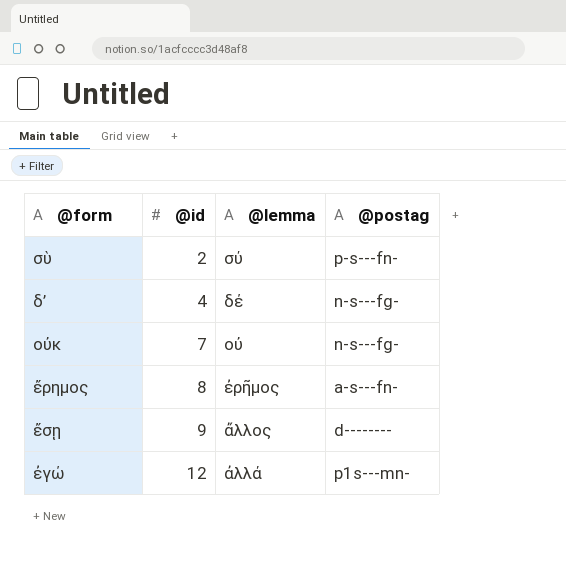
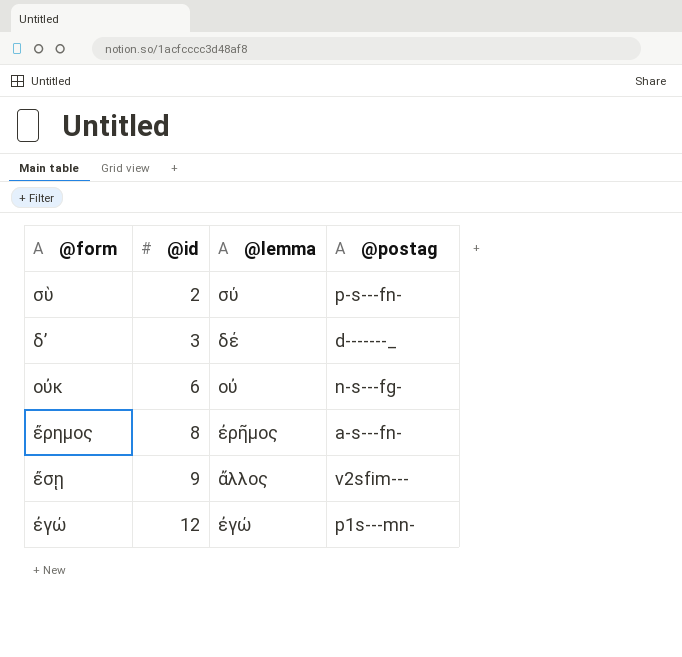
δ’ | @id: 4 -> 3
δ’ | @postag: n-s---fg- -> d-------_
οὐκ | @id: 7 -> 6
ἔσῃ | @postag: d-------- -> v2sfim---
ἐγώ | @lemma: ἀλλά -> ἐγώ

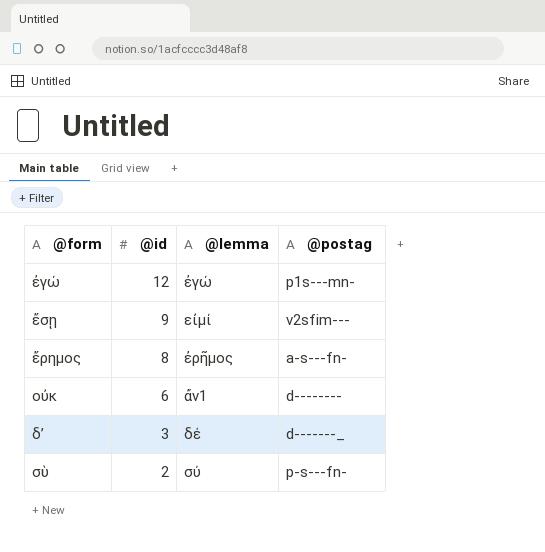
row order: @id ascending -> @id descending
ἔσῃ | @lemma: ἄλλος -> εἰμί
οὐκ | @lemma: οὐ -> ἄν1
οὐκ | @postag: n-s---fg- -> d--------

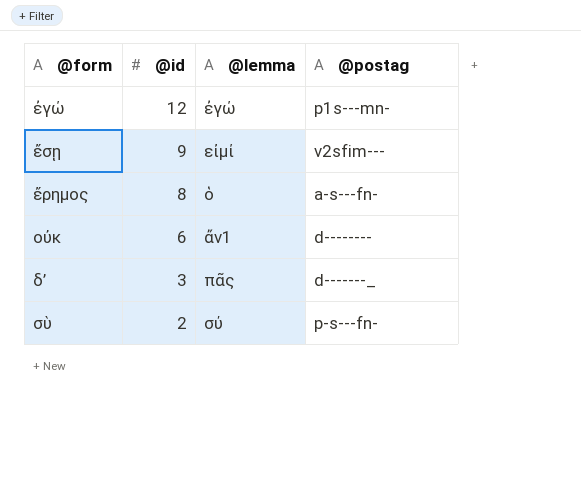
ἔρημος | @lemma: ἐρῆμος -> ὁ
δ’ | @lemma: δέ -> πᾶς

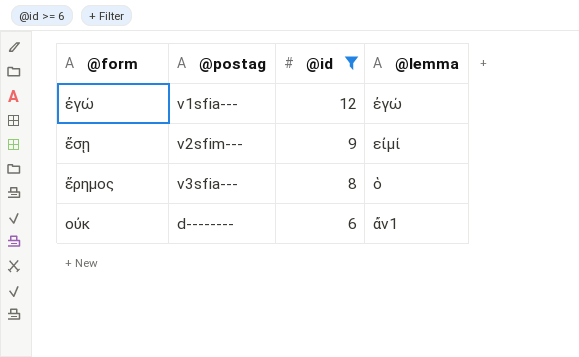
filter: none -> @id >= 6
column @postag | position: 4 -> 2
ἐγώ | @postag: p1s---mn- -> v1sfia---
ἔρημος | @postag: a-s---fn- -> v3sfia---

